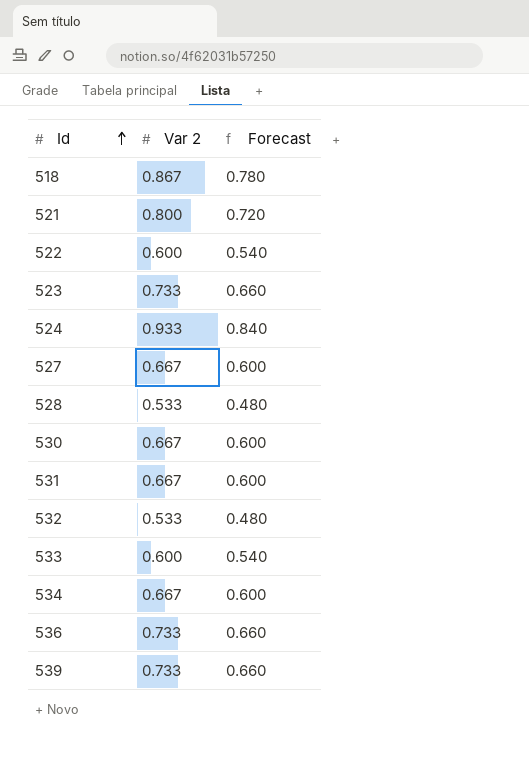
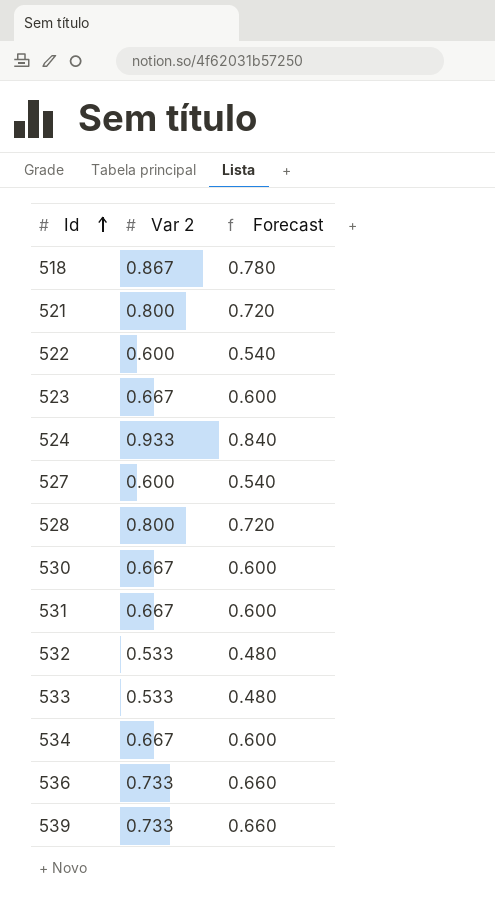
523 | Var 2: 0.733 -> 0.667
523 | Forecast: 0.660 -> 0.600
527 | Var 2: 0.667 -> 0.600
527 | Forecast: 0.600 -> 0.540
528 | Var 2: 0.533 -> 0.800
528 | Forecast: 0.480 -> 0.720
533 | Var 2: 0.600 -> 0.533
533 | Forecast: 0.540 -> 0.480

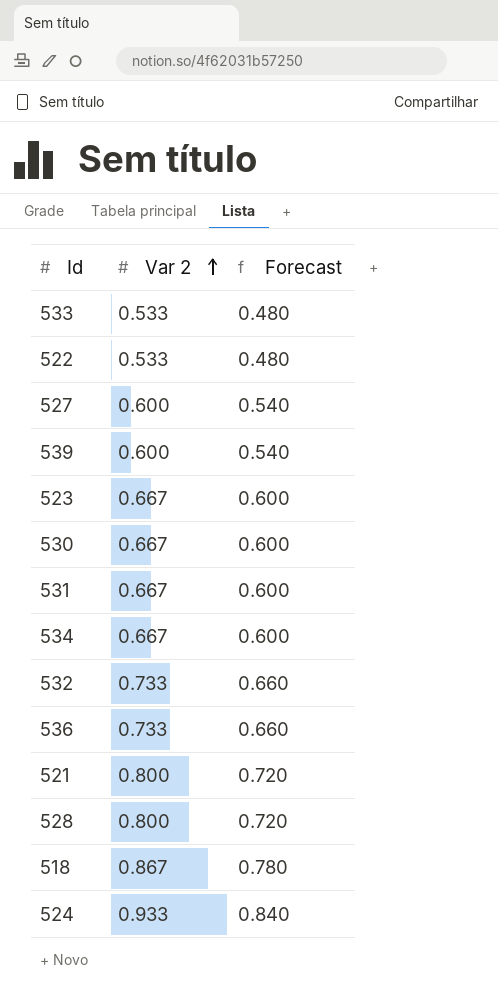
row order: Id ascending -> Var 2 ascending
522 | Var 2: 0.600 -> 0.533
522 | Forecast: 0.540 -> 0.480
539 | Var 2: 0.733 -> 0.600
539 | Forecast: 0.660 -> 0.540
532 | Var 2: 0.533 -> 0.733
532 | Forecast: 0.480 -> 0.660

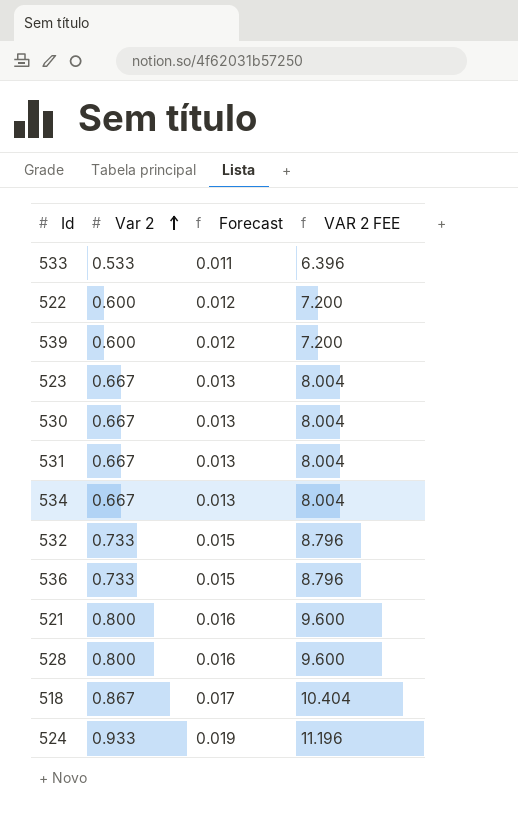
column Forecast | formula: [Var 2] * 0.9 -> [Var 2] * 0.02
column VAR 2 FEE | formula: none -> [Var 2] * 12
row 527: 0.600 | 0.540 -> none
522 | Var 2: 0.533 -> 0.600

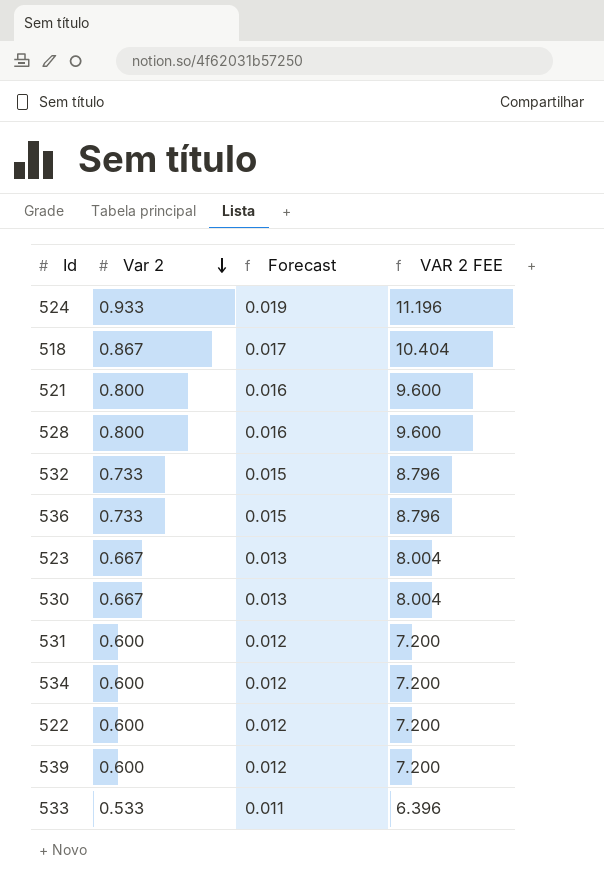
row order: Var 2 ascending -> Var 2 descending
531 | Var 2: 0.667 -> 0.600
531 | Forecast: 0.013 -> 0.012
531 | VAR 2 FEE: 8.004 -> 7.200
534 | Var 2: 0.667 -> 0.600
534 | Forecast: 0.013 -> 0.012
534 | VAR 2 FEE: 8.004 -> 7.200

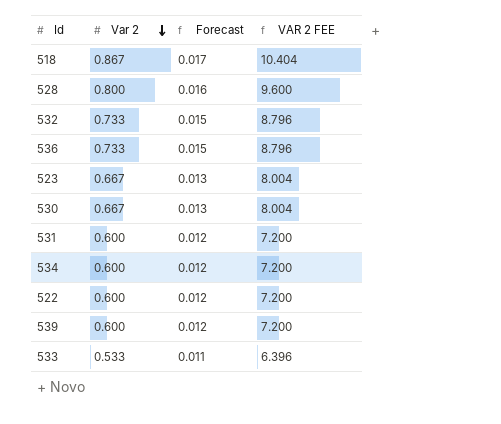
row 524: 0.933 | 0.019 | 11.196 -> none
row 521: 0.800 | 0.016 | 9.600 -> none

